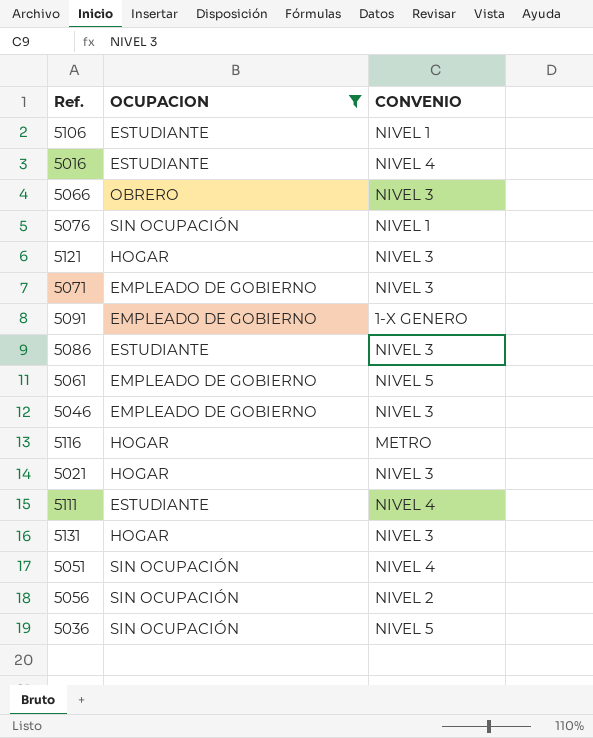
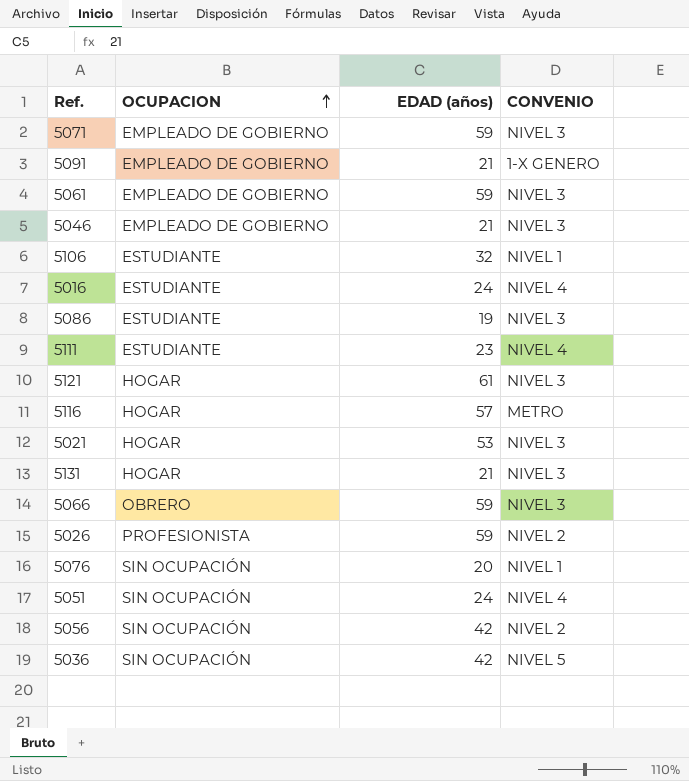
filter: OCUPACION != PROFESIONISTA -> none
row order: none -> OCUPACION ascending
column EDAD (años) | position: none -> 3
5061 | CONVENIO: NIVEL 5 -> NIVEL 3

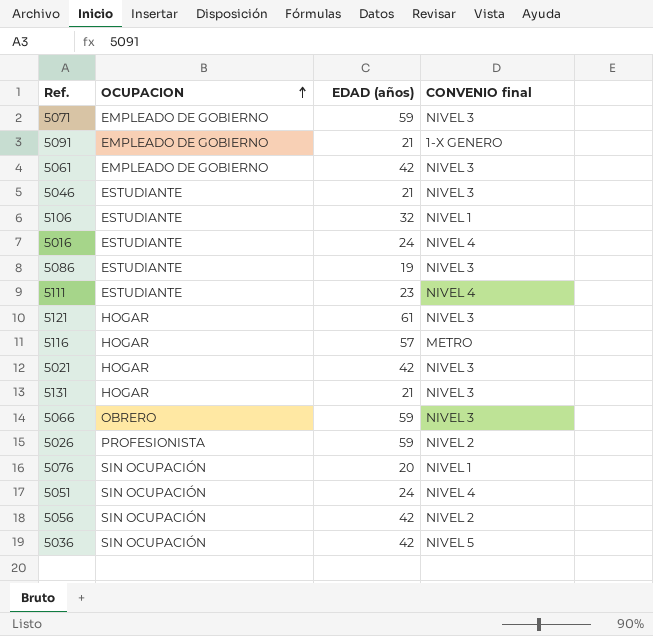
column name: CONVENIO -> CONVENIO final
5061 | EDAD (años): 59 -> 42
5046 | OCUPACION: EMPLEADO DE GOBIERNO -> ESTUDIANTE
5021 | EDAD (años): 53 -> 42

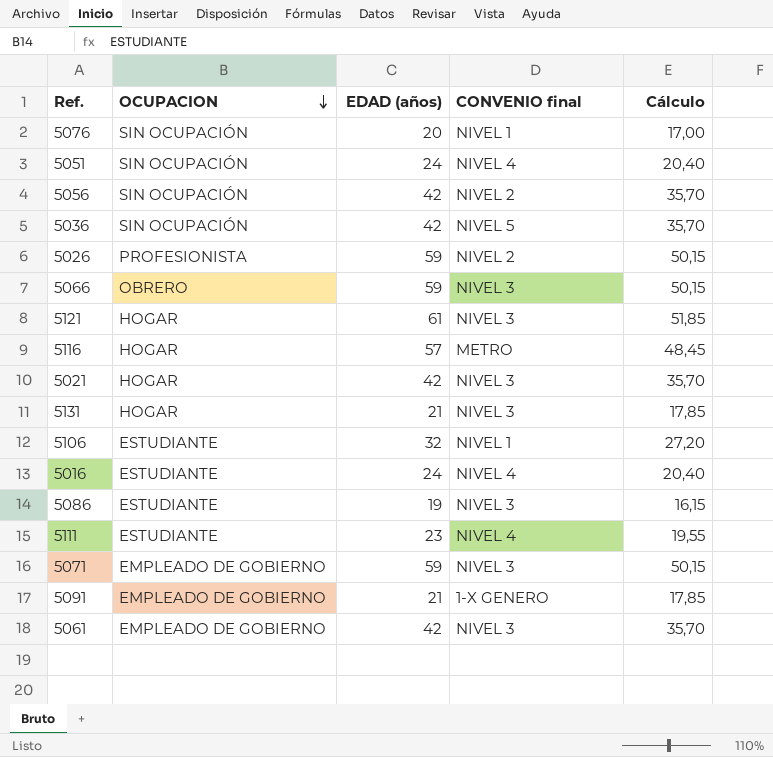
row order: OCUPACION ascending -> OCUPACION descending
column Cálculo | formula: none -> [EDAD (años)] * 0,85
row 5046: ESTUDIANTE | 21 | NIVEL 3 -> none

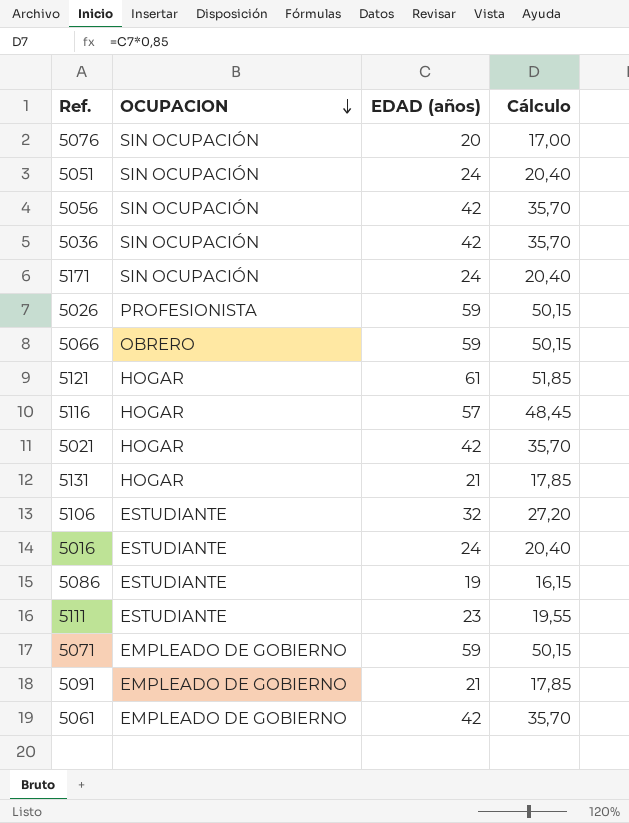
column CONVENIO final | position: 4 -> none
row 5171: none -> SIN OCUPACIÓN | 24 | 20,40

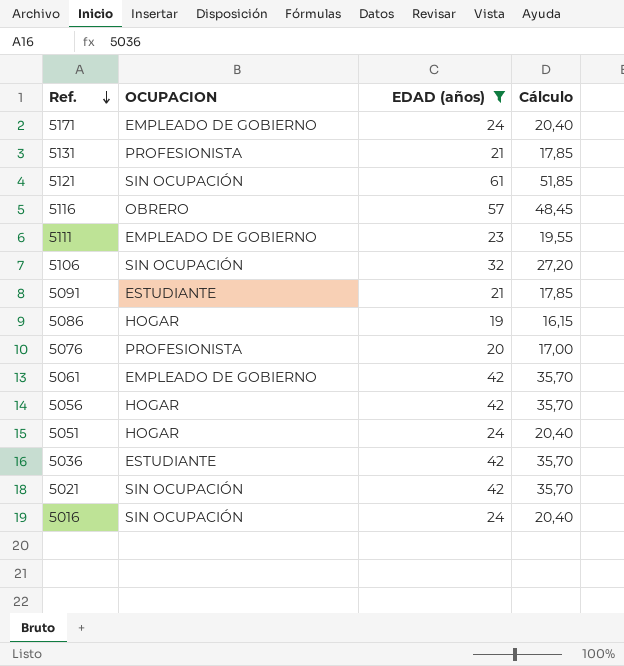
filter: none -> EDAD (años) != 59
row order: OCUPACION descending -> Ref. descending
5171 | OCUPACION: SIN OCUPACIÓN -> EMPLEADO DE GOBIERNO
5131 | OCUPACION: HOGAR -> PROFESIONISTA
5121 | OCUPACION: HOGAR -> SIN OCUPACIÓN
5116 | OCUPACION: HOGAR -> OBRERO
5111 | OCUPACION: ESTUDIANTE -> EMPLEADO DE GOBIERNO
5106 | OCUPACION: ESTUDIANTE -> SIN OCUPACIÓN
5091 | OCUPACION: EMPLEADO DE GOBIERNO -> ESTUDIANTE
5086 | OCUPACION: ESTUDIANTE -> HOGAR
5076 | OCUPACION: SIN OCUPACIÓN -> PROFESIONISTA
5056 | OCUPACION: SIN OCUPACIÓN -> HOGAR
5051 | OCUPACION: SIN OCUPACIÓN -> HOGAR
5036 | OCUPACION: SIN OCUPACIÓN -> ESTUDIANTE
5021 | OCUPACION: HOGAR -> SIN OCUPACIÓN
5016 | OCUPACION: ESTUDIANTE -> SIN OCUPACIÓN

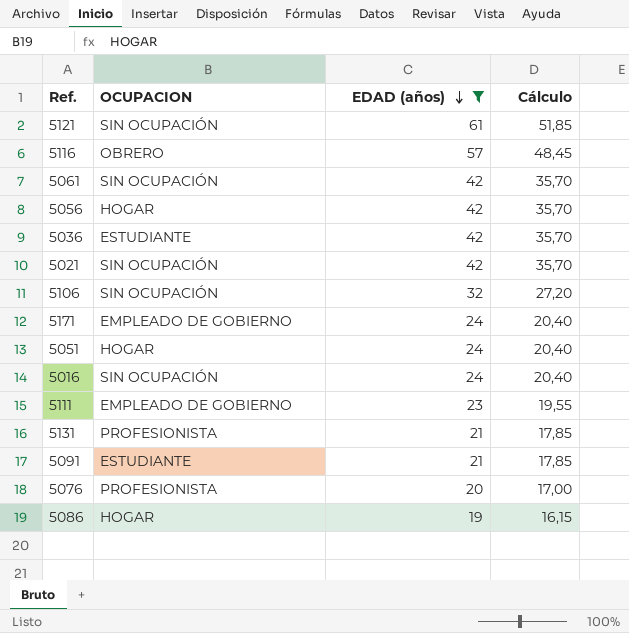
row order: Ref. descending -> EDAD (años) descending
5061 | OCUPACION: EMPLEADO DE GOBIERNO -> SIN OCUPACIÓN

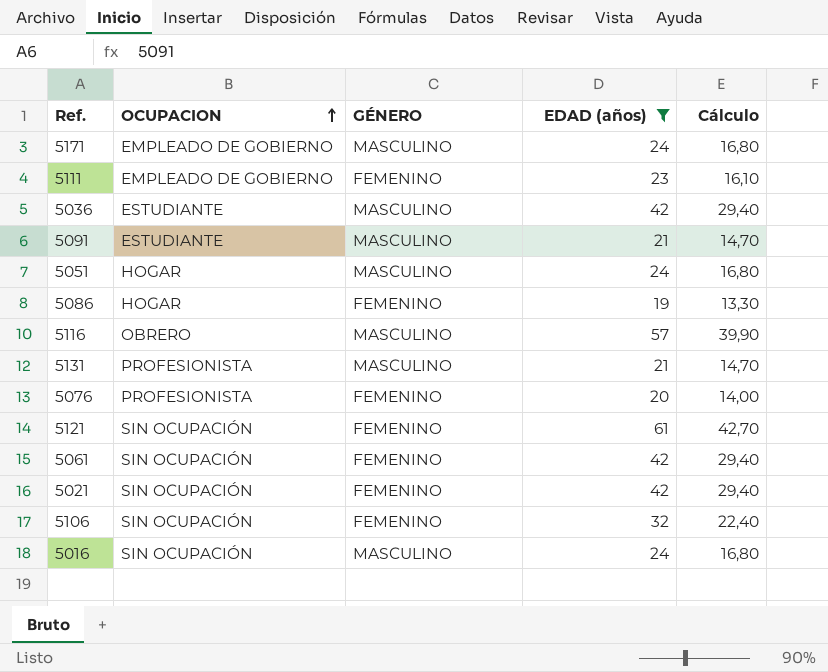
row order: EDAD (años) descending -> OCUPACION ascending
column GÉNERO | position: none -> 3
column Cálculo | formula: [EDAD (años)] * 0,85 -> [EDAD (años)] * 0,7
row 5056: HOGAR | 42 | 35,70 -> none

